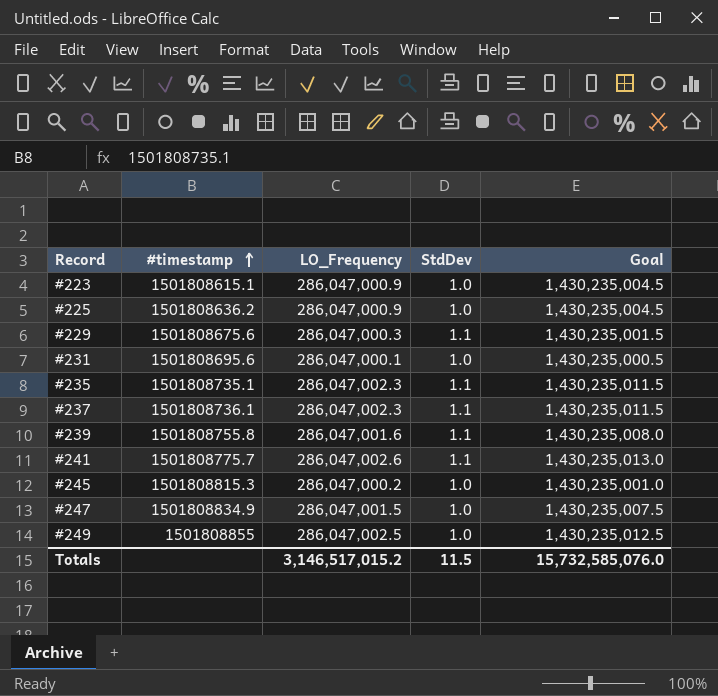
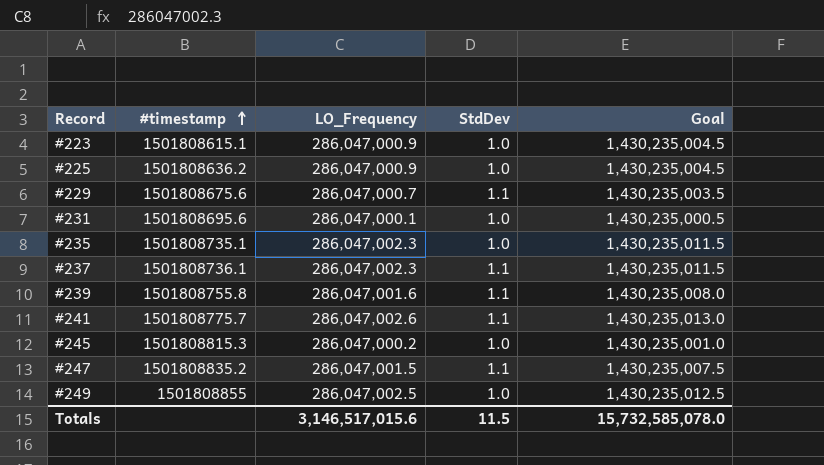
#229 | LO_Frequency: 286,047,000.3 -> 286,047,000.7
#229 | Goal: 1,430,235,001.5 -> 1,430,235,003.5
#235 | StdDev: 1.1 -> 1.0
#247 | #timestamp: 1501808834.9 -> 1501808835.2
#247 | StdDev: 1.0 -> 1.1
Totals | LO_Frequency: 3,146,517,015.2 -> 3,146,517,015.6
Totals | Goal: 15,732,585,076.0 -> 15,732,585,078.0

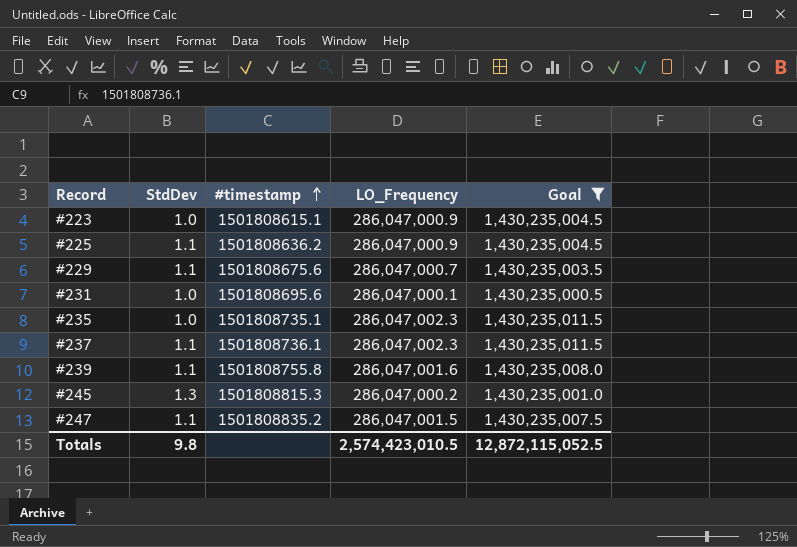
filter: none -> Goal <= 1,430,235,011.5
column StdDev | position: 4 -> 2
#225 | StdDev: 1.0 -> 1.1
#245 | StdDev: 1.0 -> 1.3
Totals | StdDev: 11.5 -> 9.8
Totals | LO_Frequency: 3,146,517,015.6 -> 2,574,423,010.5
Totals | Goal: 15,732,585,078.0 -> 12,872,115,052.5

